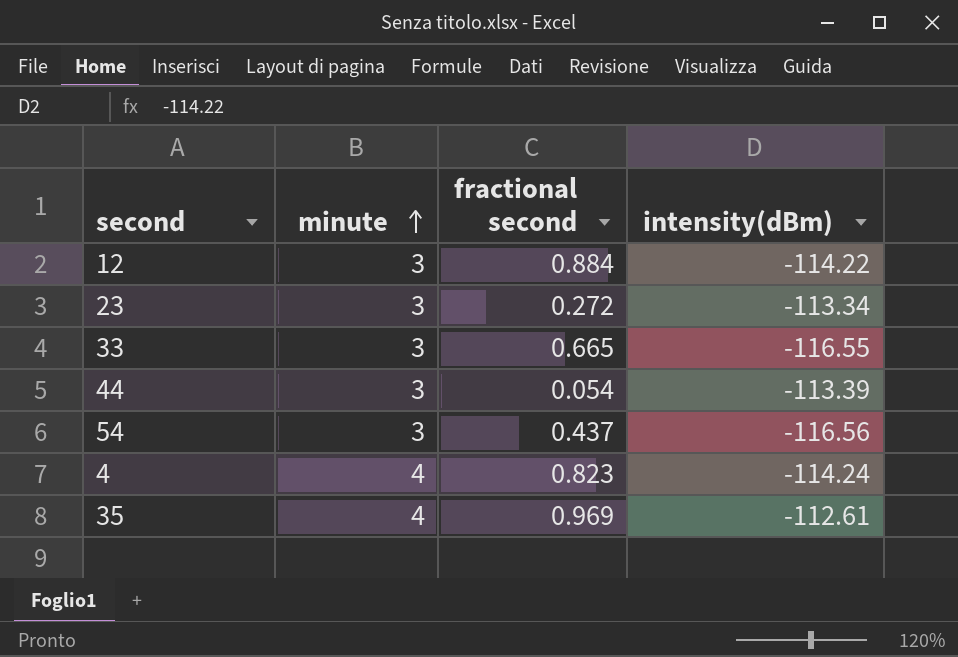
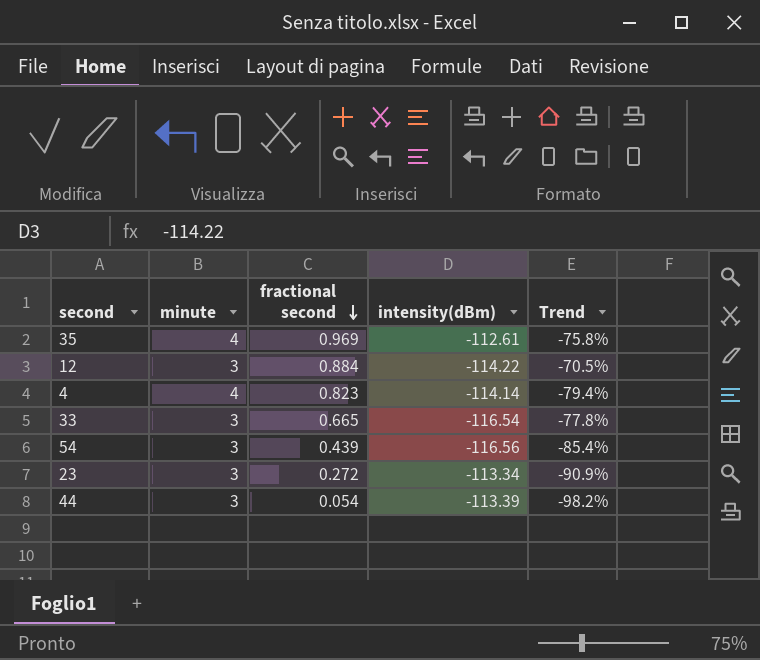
row order: minute ascending -> fractional second descending
column Trend | formula: none -> ([fractional second] - [minute]) / [minute]
4 | intensity(dBm): -114.24 -> -114.14
33 | intensity(dBm): -116.55 -> -116.54
54 | fractional second: 0.437 -> 0.439

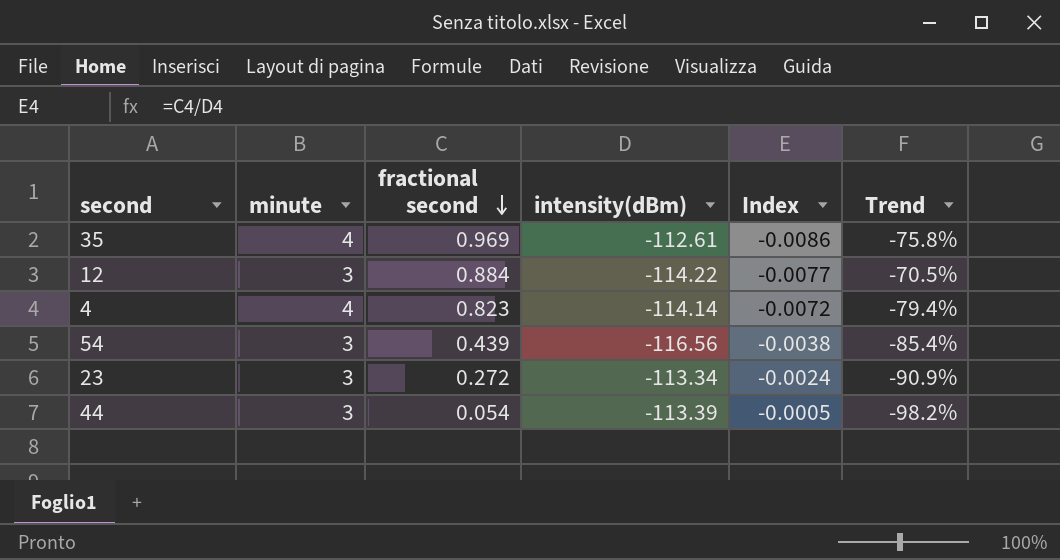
column Index | formula: none -> [fractional second] / [intensity(dBm)]
row 33: 3 | 0.665 | -116.54 | -77.8% -> none

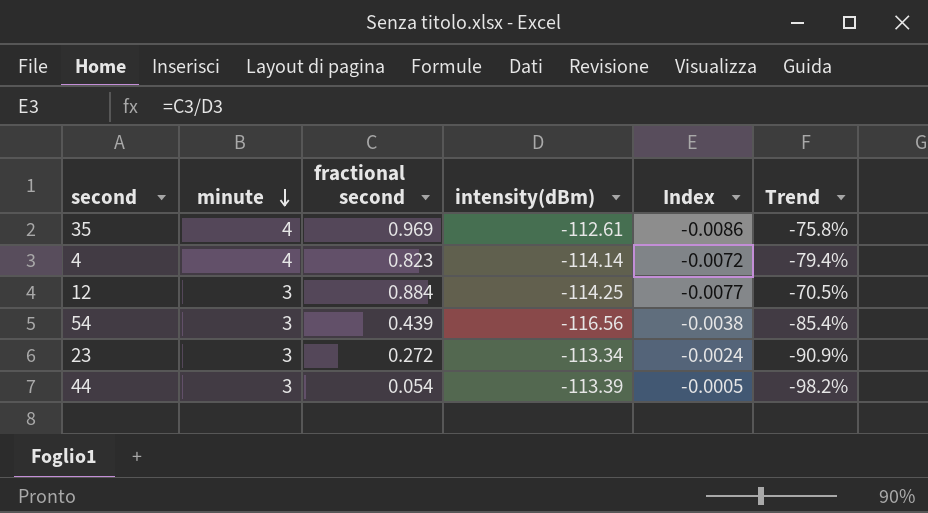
row order: fractional second descending -> minute descending
12 | intensity(dBm): -114.22 -> -114.25

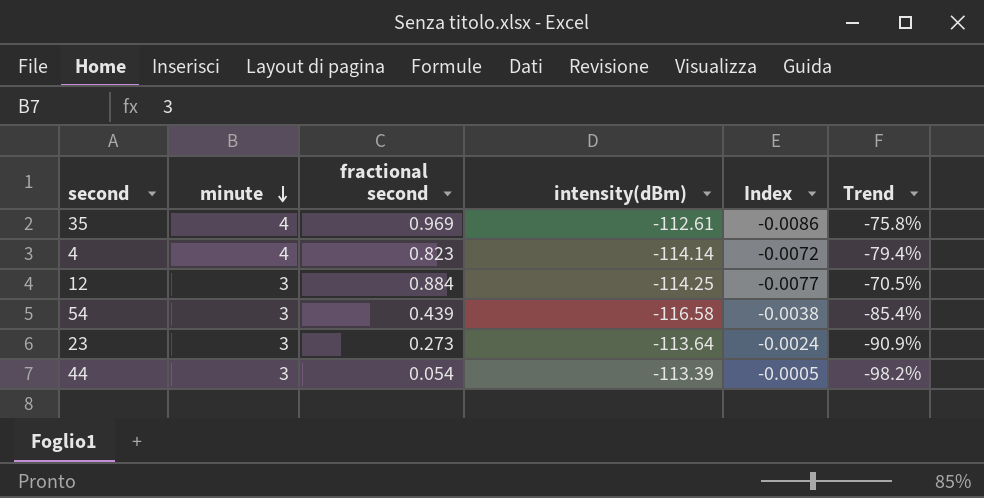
54 | intensity(dBm): -116.56 -> -116.58
23 | fractional second: 0.272 -> 0.273
23 | intensity(dBm): -113.34 -> -113.64

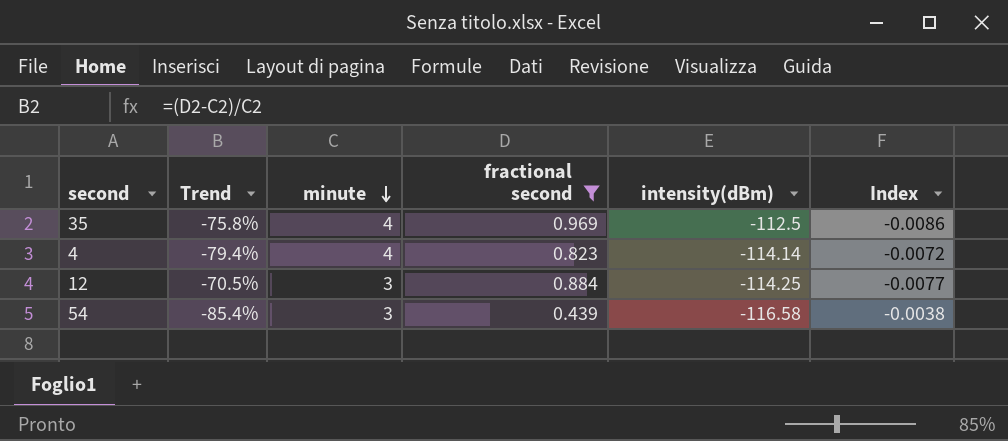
filter: none -> fractional second >= 0.439
column Trend | position: 6 -> 2
35 | intensity(dBm): -112.61 -> -112.5

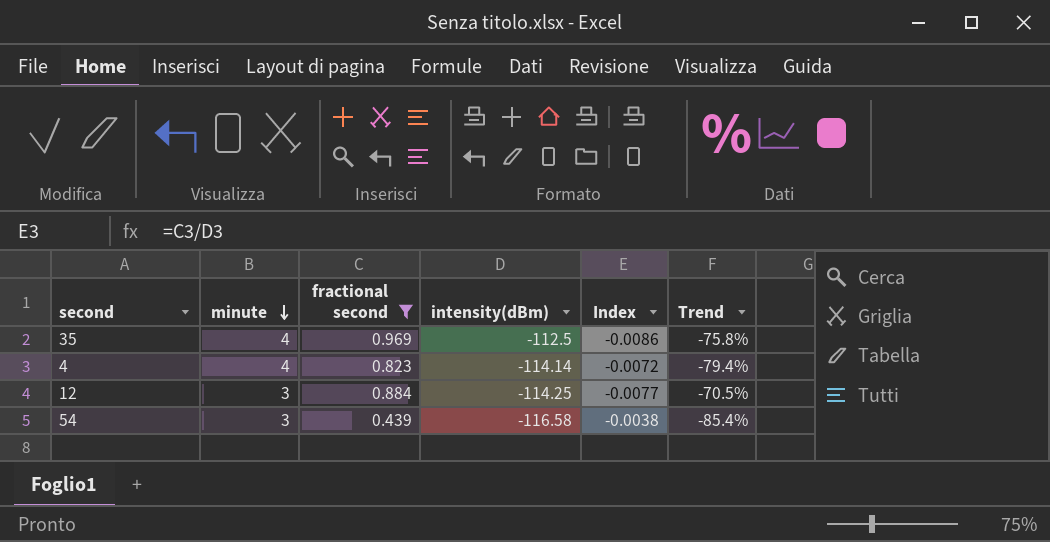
column Trend | position: 2 -> 6

